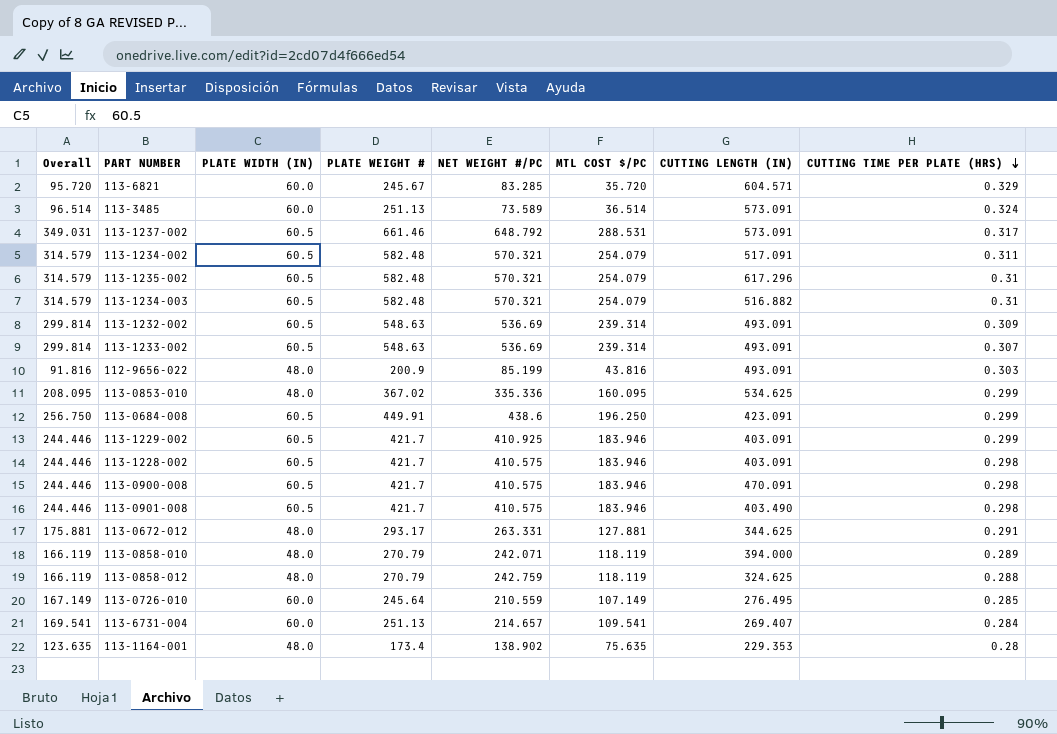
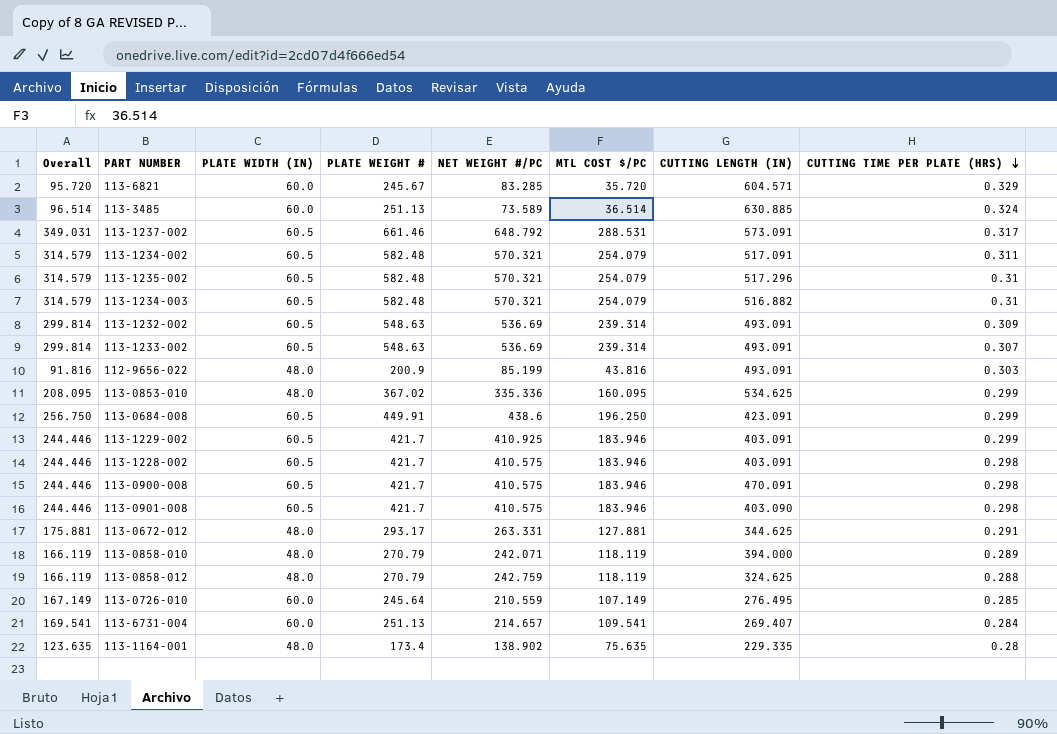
113-3485 | CUTTING LENGTH (IN): 573.091 -> 630.885
113-1235-002 | CUTTING LENGTH (IN): 617.296 -> 517.296
113-0901-008 | CUTTING LENGTH (IN): 403.490 -> 403.090
113-1164-001 | CUTTING LENGTH (IN): 229.353 -> 229.335

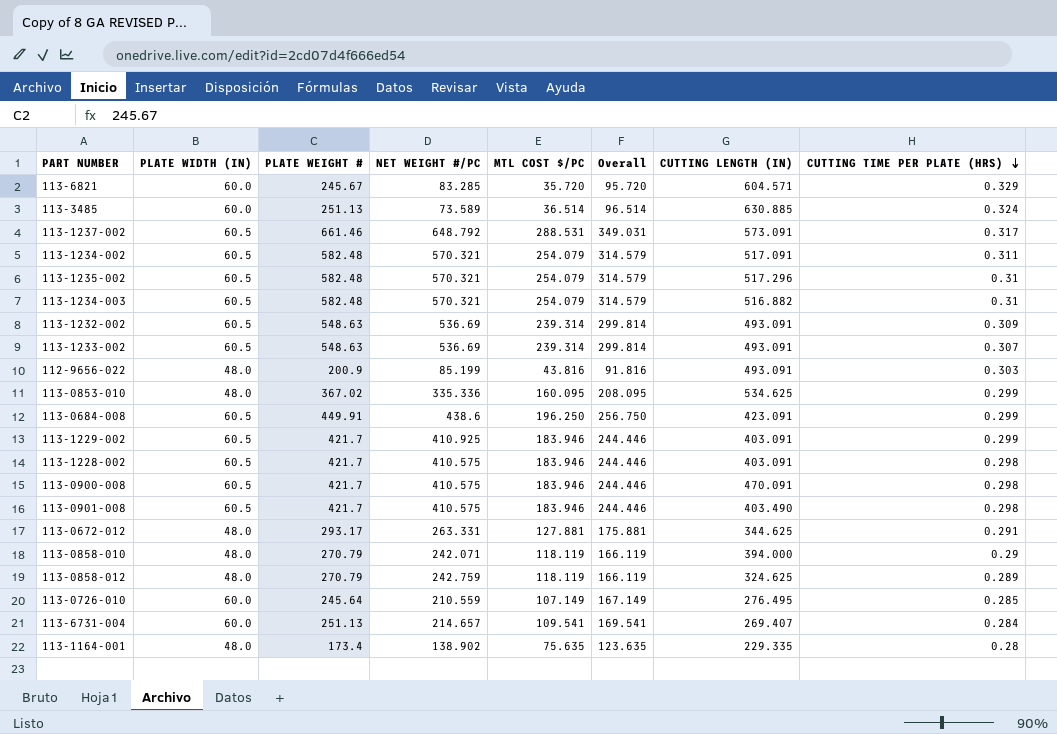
column Overall | position: 1 -> 6
113-0901-008 | CUTTING LENGTH (IN): 403.090 -> 403.490
113-0858-010 | CUTTING TIME PER PLATE (HRS): 0.289 -> 0.29
113-0858-012 | CUTTING TIME PER PLATE (HRS): 0.288 -> 0.289

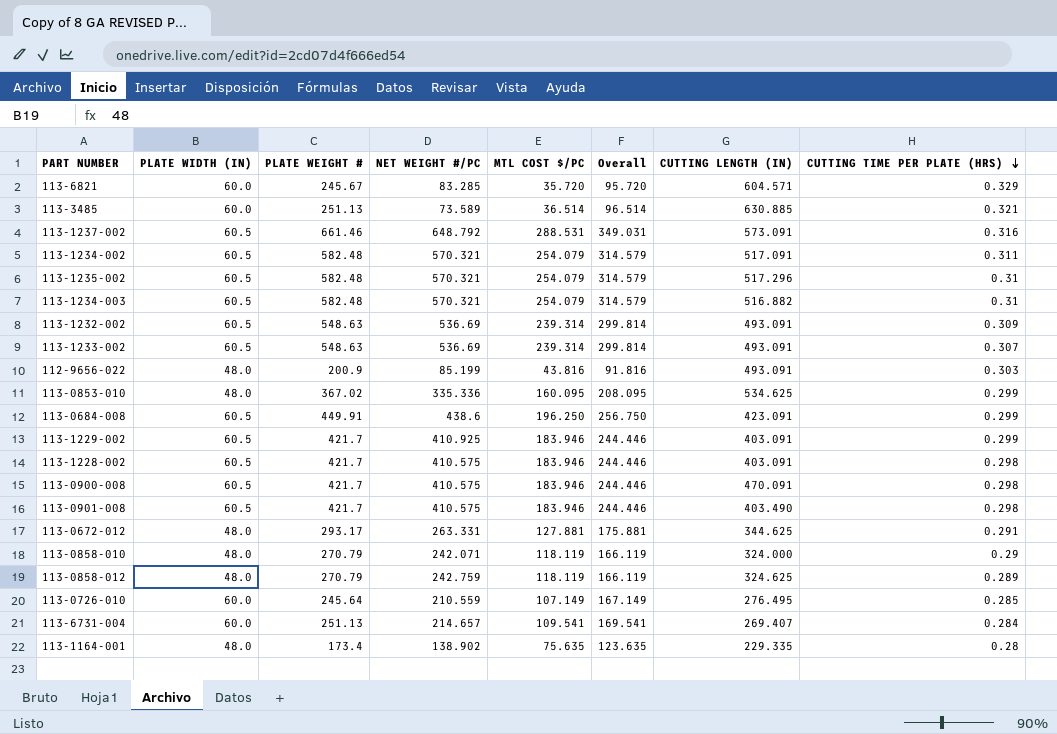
113-3485 | CUTTING TIME PER PLATE (HRS): 0.324 -> 0.321
113-1237-002 | CUTTING TIME PER PLATE (HRS): 0.317 -> 0.316
113-0858-010 | CUTTING LENGTH (IN): 394.000 -> 324.000

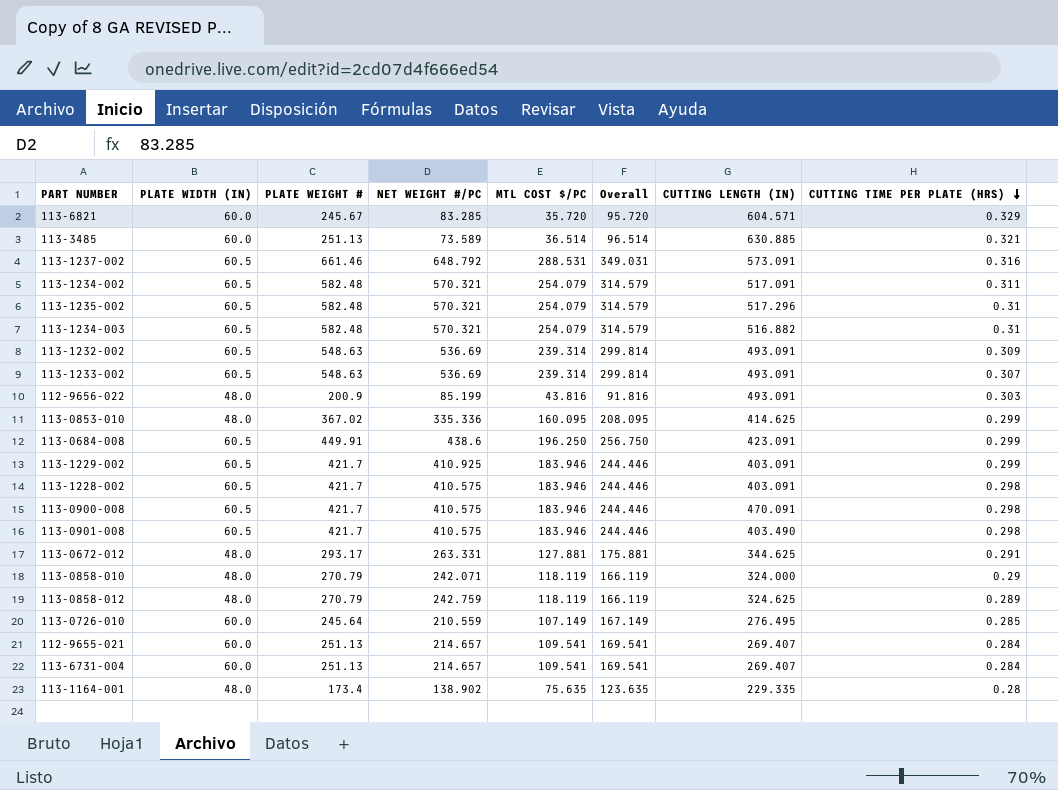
113-0853-010 | CUTTING LENGTH (IN): 534.625 -> 414.625
row 112-9655-021: none -> 60.0 | 251.13 | 214.657 | 109.541 | 169.541 | 269.407 | 0.284

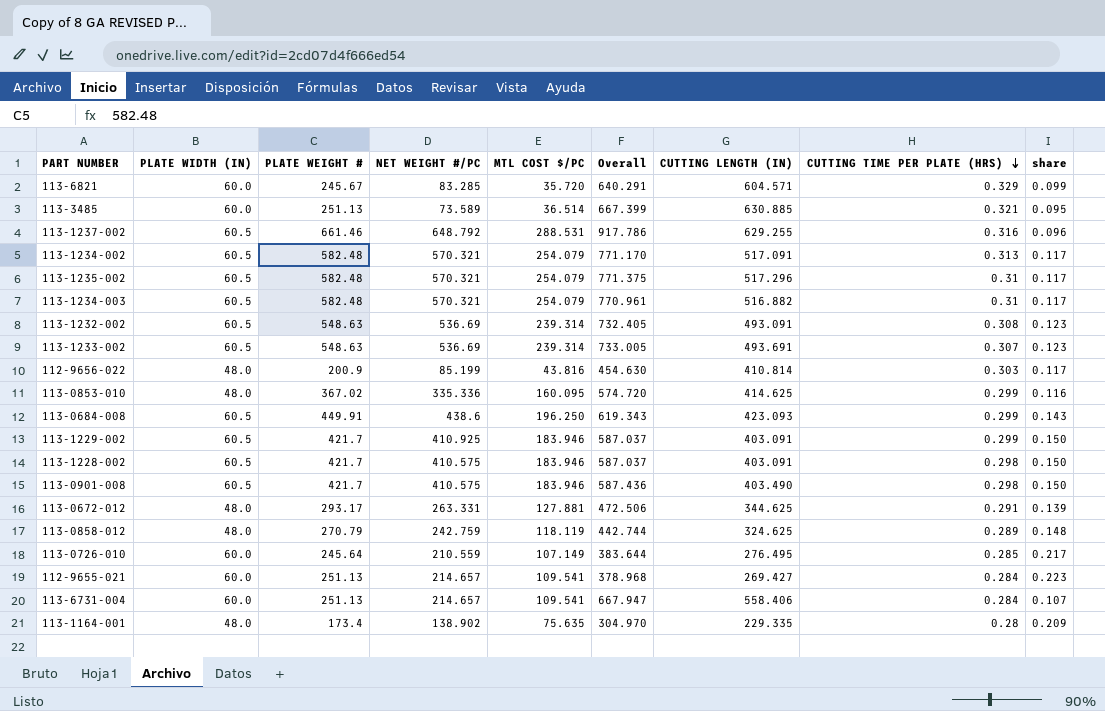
column Overall | formula: [PLATE WIDTH (IN)] + [MTL COST $/PC] -> [MTL COST $/PC] + [CUTTING LENGTH (IN)]
column share | formula: none -> [PLATE WIDTH (IN)] / [CUTTING LENGTH (IN)]
row 113-0900-008: 60.5 | 421.7 | 410.575 | 183.946 | 244.446 | 470.091 | 0.298 -> none
row 113-0858-010: 48.0 | 270.79 | 242.071 | 118.119 | 166.119 | 324.000 | 0.29 -> none
113-1237-002 | CUTTING LENGTH (IN): 573.091 -> 629.255
113-1234-002 | CUTTING TIME PER PLATE (HRS): 0.311 -> 0.313
113-1232-002 | CUTTING TIME PER PLATE (HRS): 0.309 -> 0.308
113-1233-002 | CUTTING LENGTH (IN): 493.091 -> 493.691
112-9656-022 | CUTTING LENGTH (IN): 493.091 -> 410.814
113-0684-008 | CUTTING LENGTH (IN): 423.091 -> 423.093
112-9655-021 | CUTTING LENGTH (IN): 269.407 -> 269.427
113-6731-004 | CUTTING LENGTH (IN): 269.407 -> 558.406

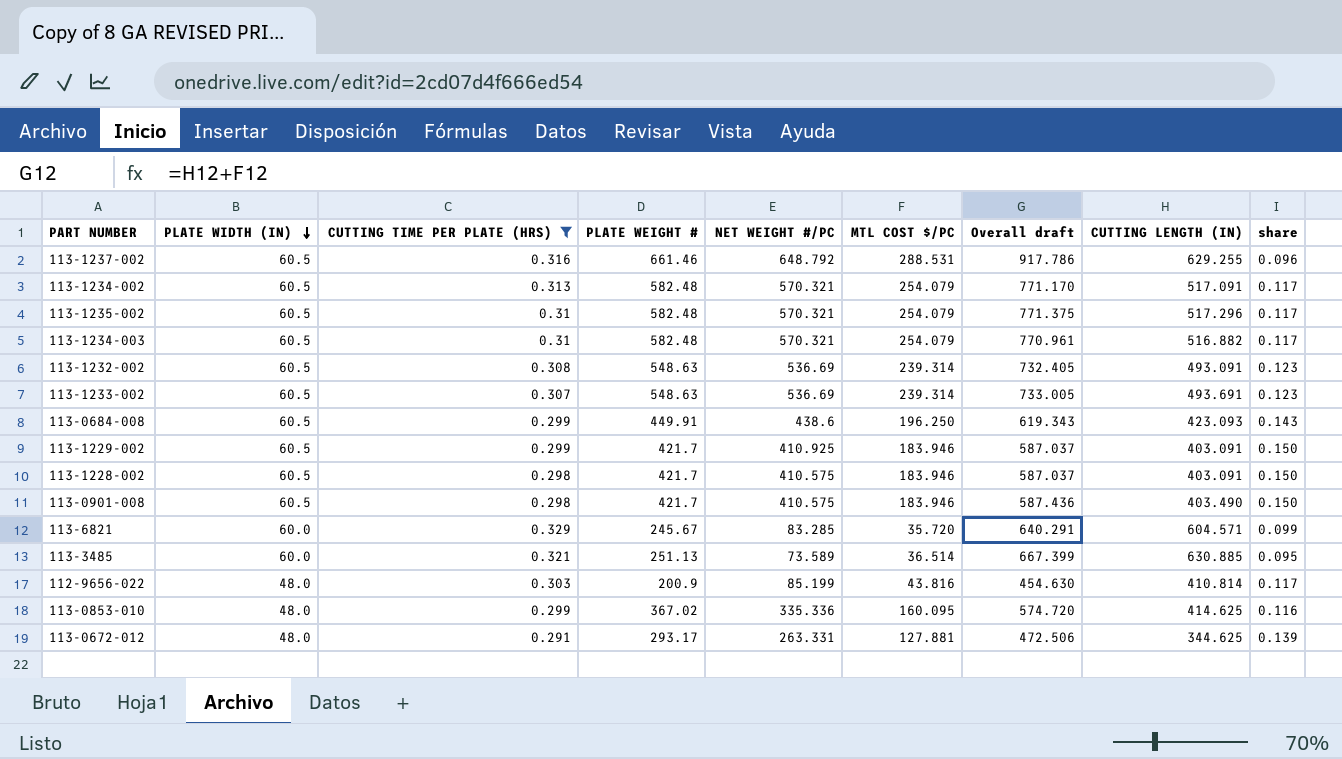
filter: none -> CUTTING TIME PER PLATE (HRS) >= 0.291
row order: CUTTING TIME PER PLATE (HRS) descending -> PLATE WIDTH (IN) descending
column CUTTING TIME PER PLATE (HRS) | position: 8 -> 3
column name: Overall -> Overall draft

